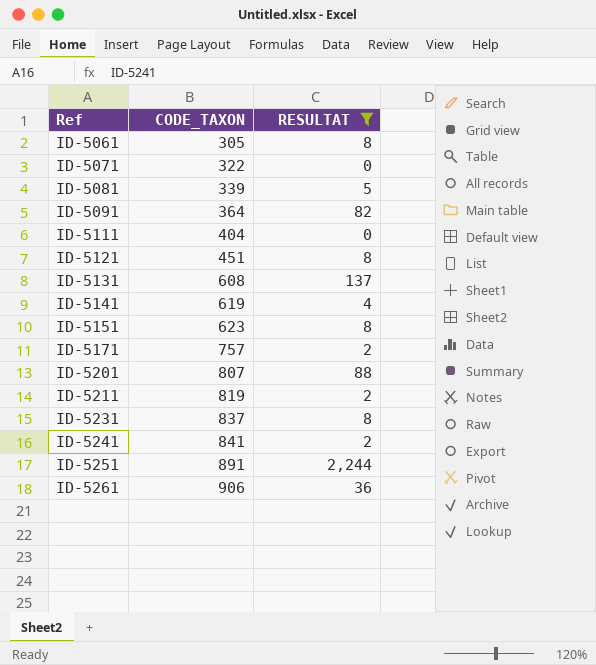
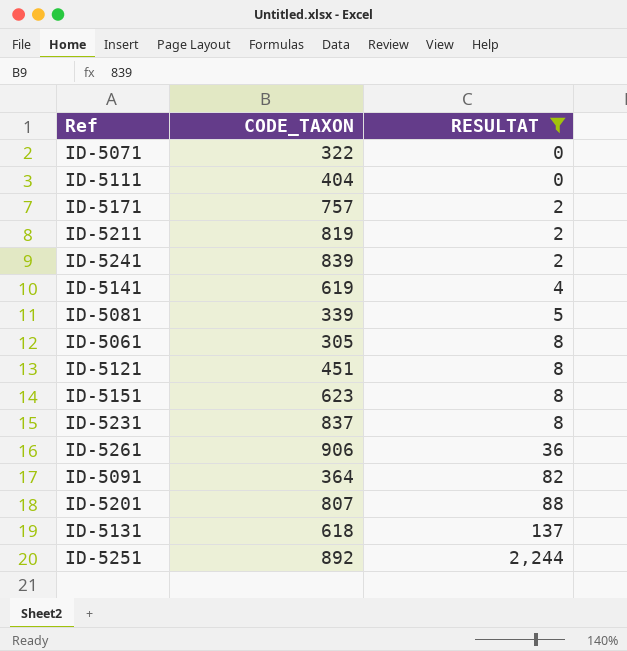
row order: Ref ascending -> RESULTAT ascending
ID-5241 | CODE_TAXON: 841 -> 839
ID-5131 | CODE_TAXON: 608 -> 618
ID-5251 | CODE_TAXON: 891 -> 892

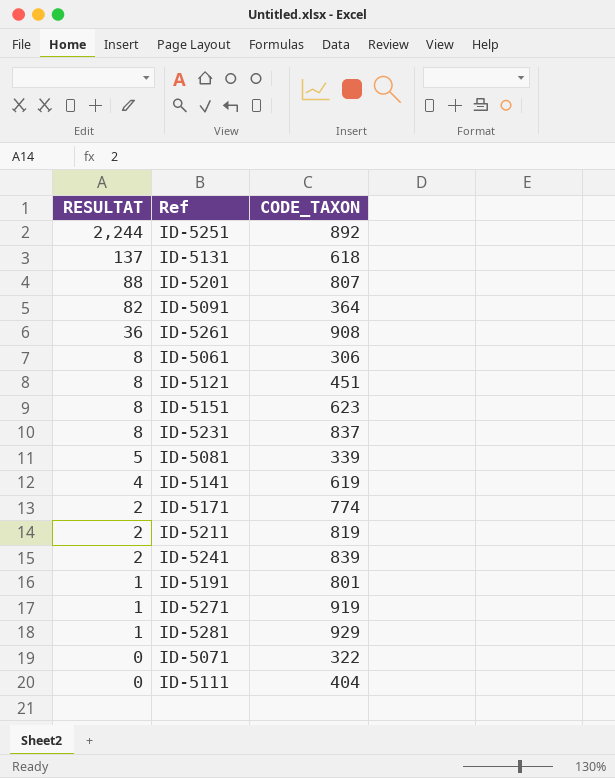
filter: RESULTAT != 1 -> none
row order: RESULTAT ascending -> RESULTAT descending
column RESULTAT | position: 3 -> 1
ID-5261 | CODE_TAXON: 906 -> 908
ID-5061 | CODE_TAXON: 305 -> 306
ID-5171 | CODE_TAXON: 757 -> 774

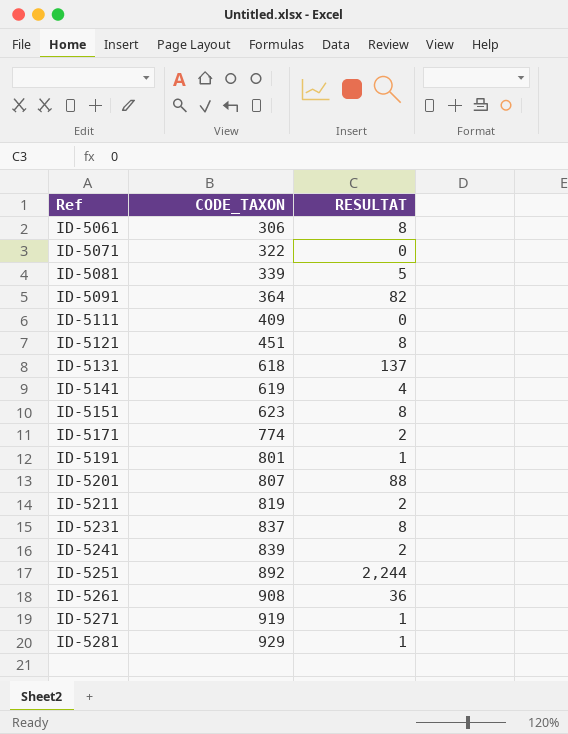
row order: RESULTAT descending -> Ref ascending
column RESULTAT | position: 1 -> 3
ID-5111 | CODE_TAXON: 404 -> 409

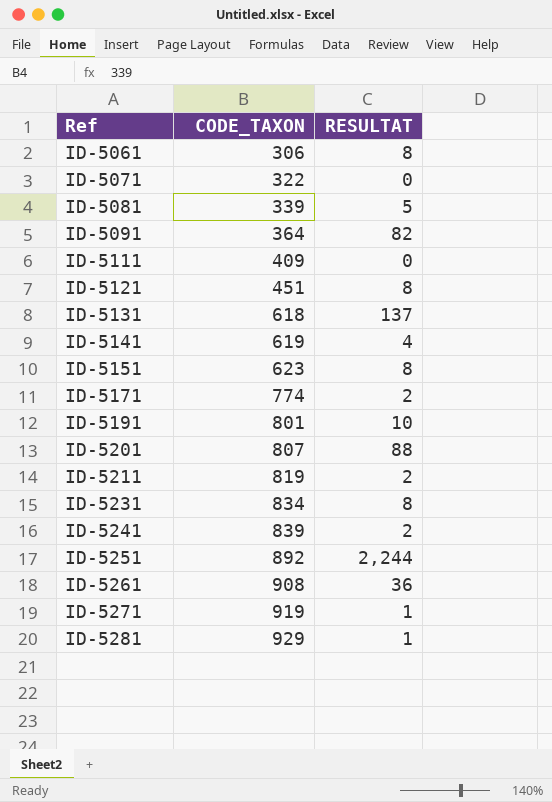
ID-5191 | RESULTAT: 1 -> 10
ID-5231 | CODE_TAXON: 837 -> 834

